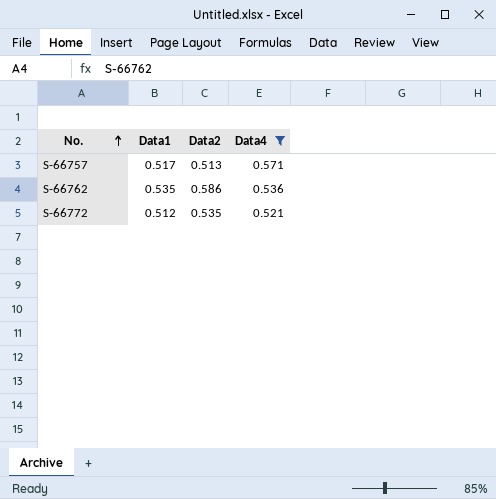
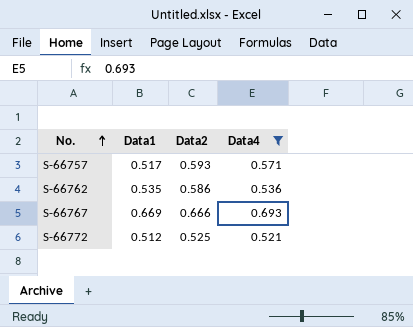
S-66757 | Data2: 0.513 -> 0.593
row S-66767: none -> 0.669 | 0.666 | 0.693
S-66772 | Data2: 0.535 -> 0.525

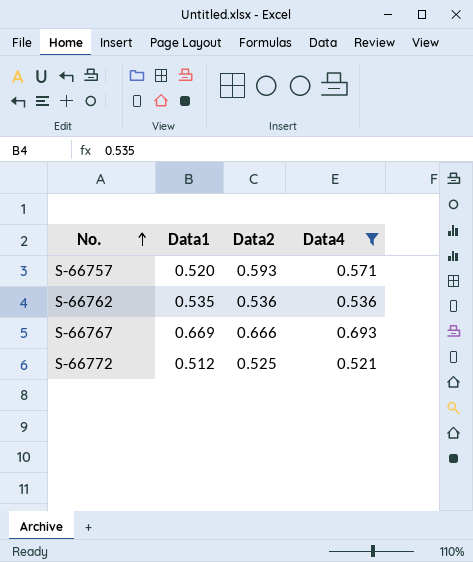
S-66757 | Data1: 0.517 -> 0.520
S-66762 | Data2: 0.586 -> 0.536

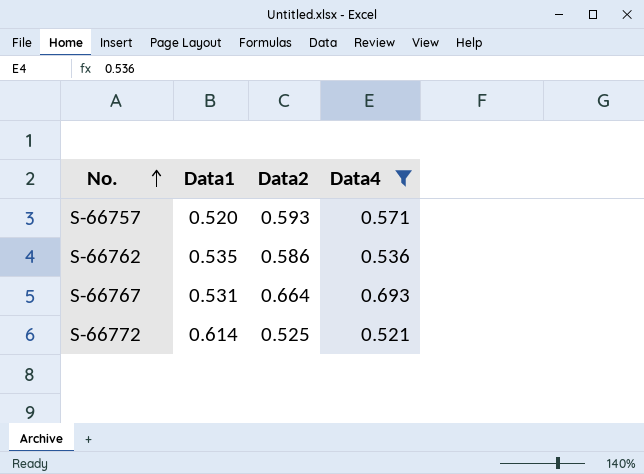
S-66762 | Data2: 0.536 -> 0.586
S-66767 | Data1: 0.669 -> 0.531
S-66767 | Data2: 0.666 -> 0.664
S-66772 | Data1: 0.512 -> 0.614

